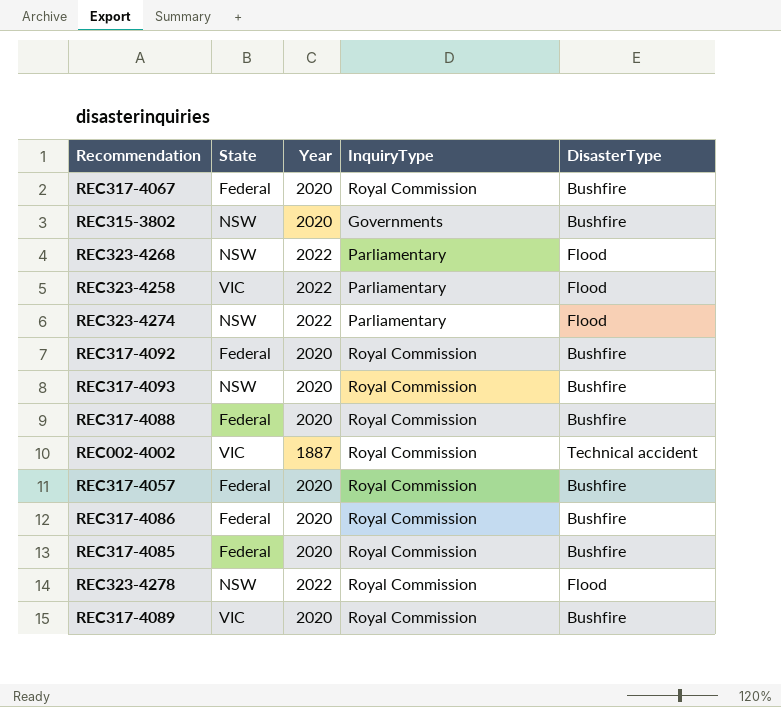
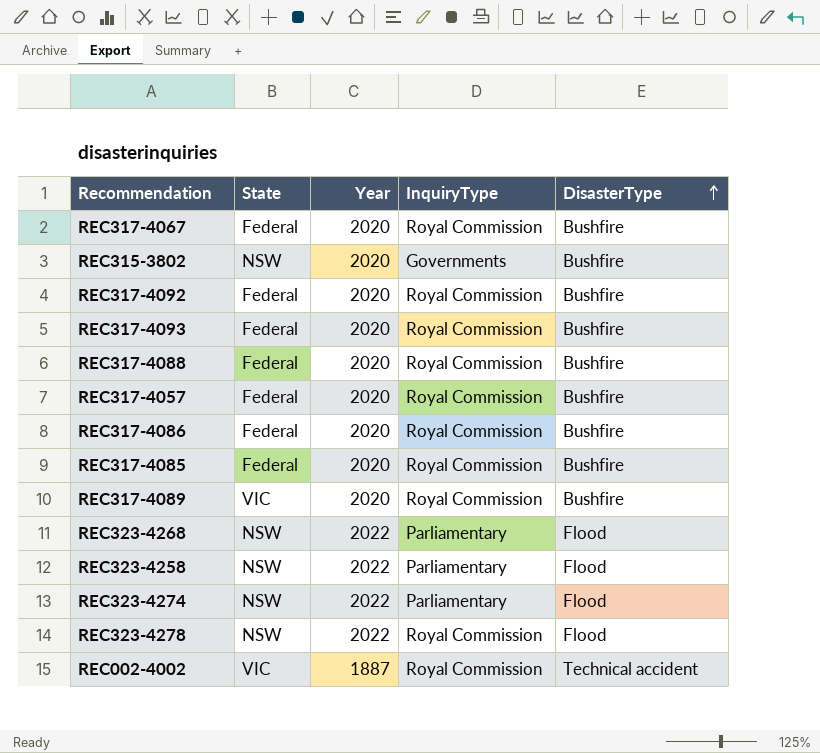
row order: none -> DisasterType ascending
REC317-4093 | State: NSW -> Federal
REC323-4258 | State: VIC -> NSW

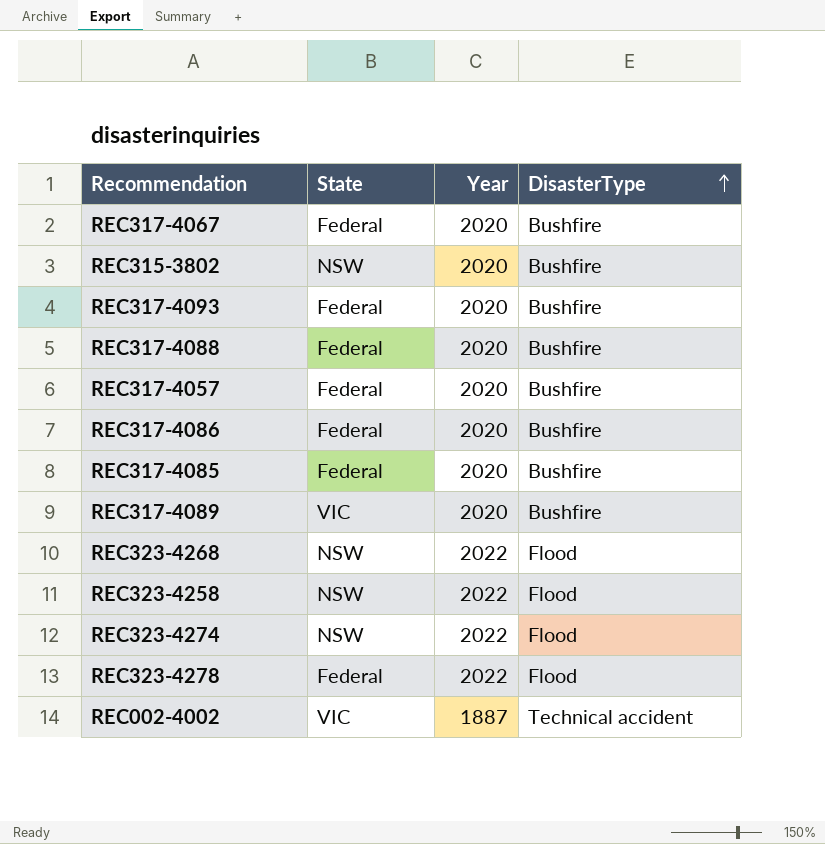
column InquiryType | position: 4 -> none
row REC317-4092: Federal | 2020 | Royal Commission | Bushfire -> none
REC323-4278 | State: NSW -> Federal

